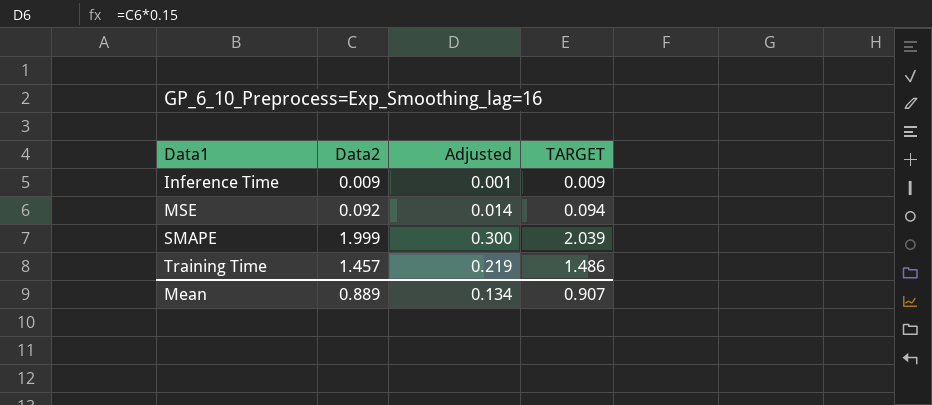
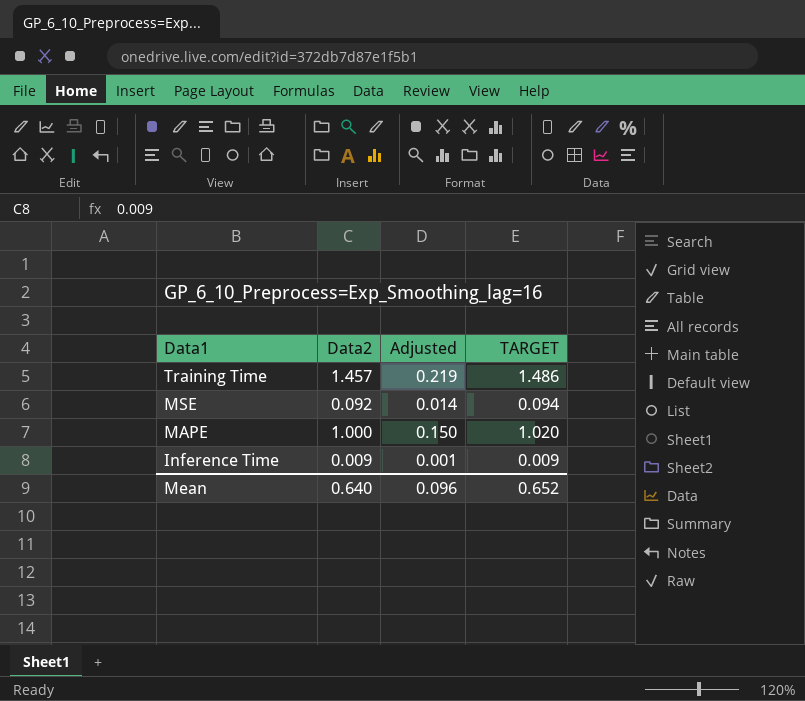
row order: Data1 ascending -> Data1 descending
row SMAPE: 1.999 | 0.300 | 2.039 -> none
row MAPE: none -> 1.000 | 0.150 | 1.020
Mean | Data2: 0.889 -> 0.640
Mean | Adjusted: 0.134 -> 0.096
Mean | TARGET: 0.907 -> 0.652

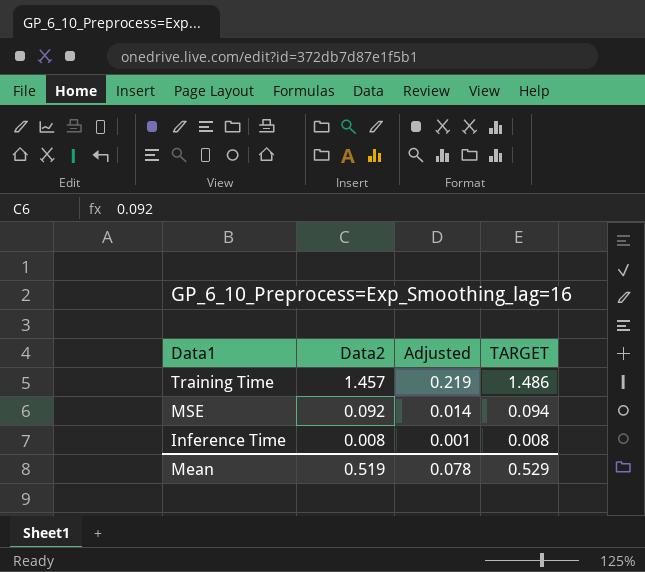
row MAPE: 1.000 | 0.150 | 1.020 -> none
Inference Time | Data2: 0.009 -> 0.008
Inference Time | TARGET: 0.009 -> 0.008
Mean | Data2: 0.640 -> 0.519
Mean | Adjusted: 0.096 -> 0.078
Mean | TARGET: 0.652 -> 0.529

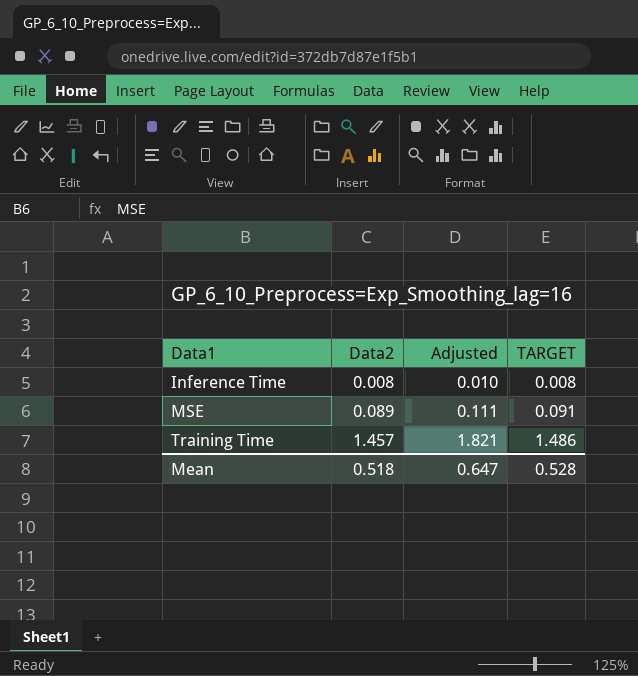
row order: Data1 descending -> Data1 ascending
column Adjusted | formula: [Data2] * 0.15 -> [Data2] * 1.25
MSE | Data2: 0.092 -> 0.089
MSE | TARGET: 0.094 -> 0.091
Mean | Data2: 0.519 -> 0.518
Mean | Adjusted: 0.078 -> 0.647
Mean | TARGET: 0.529 -> 0.528

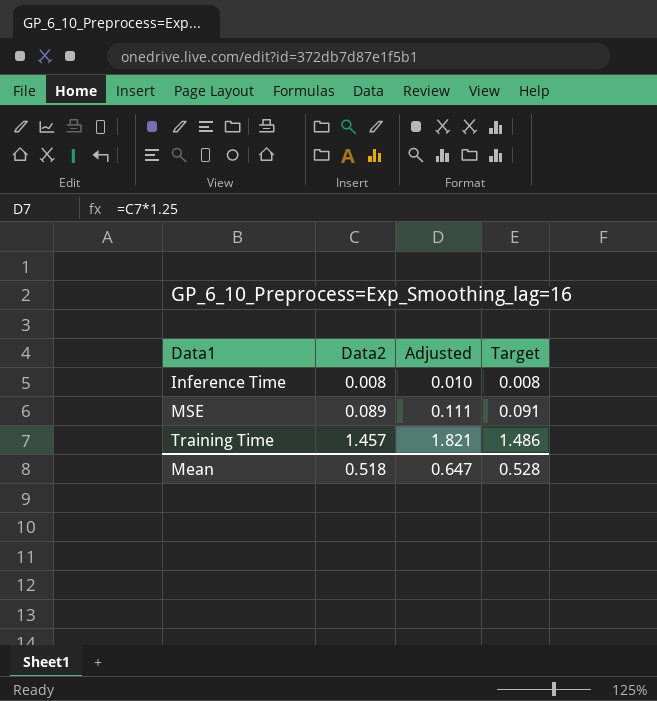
column name: TARGET -> Target

